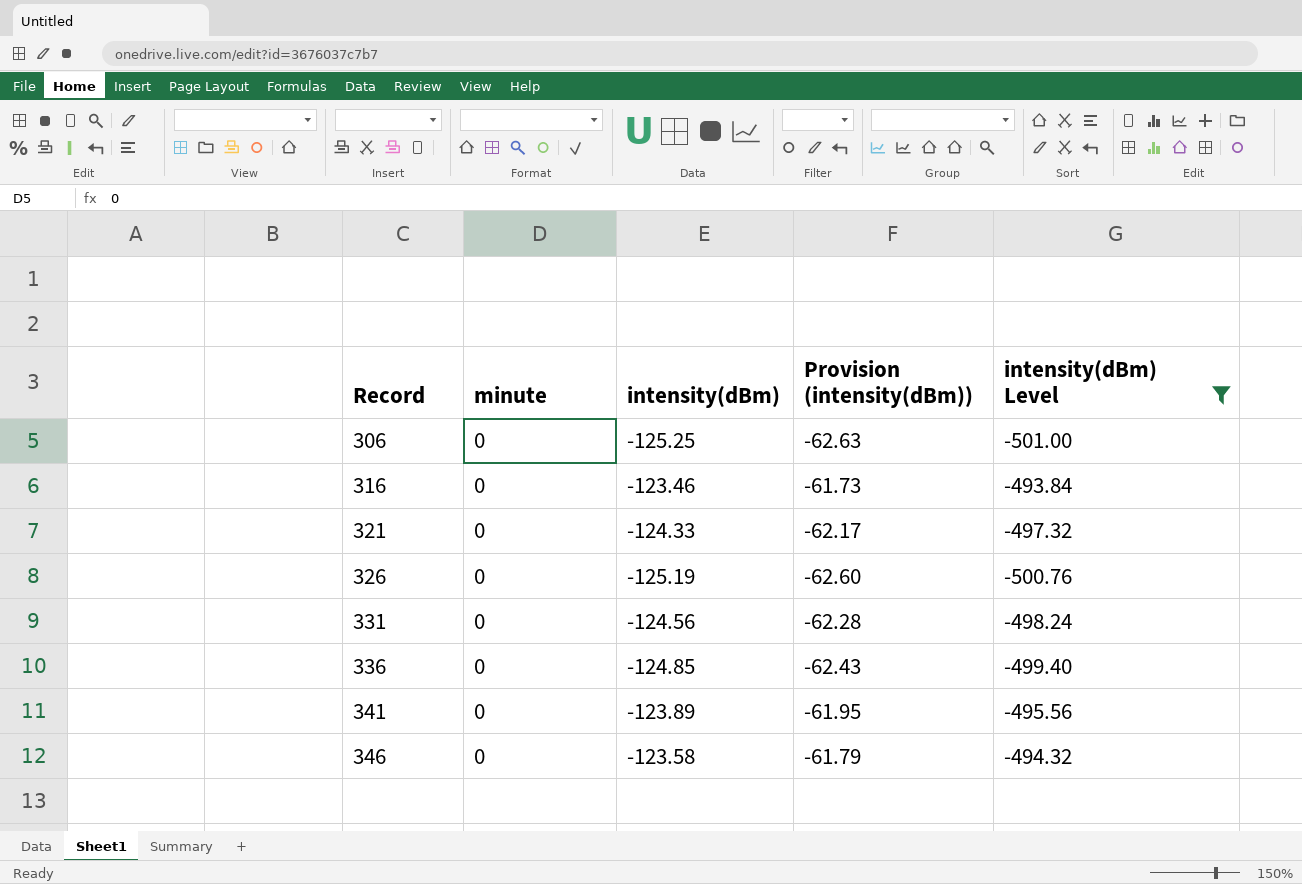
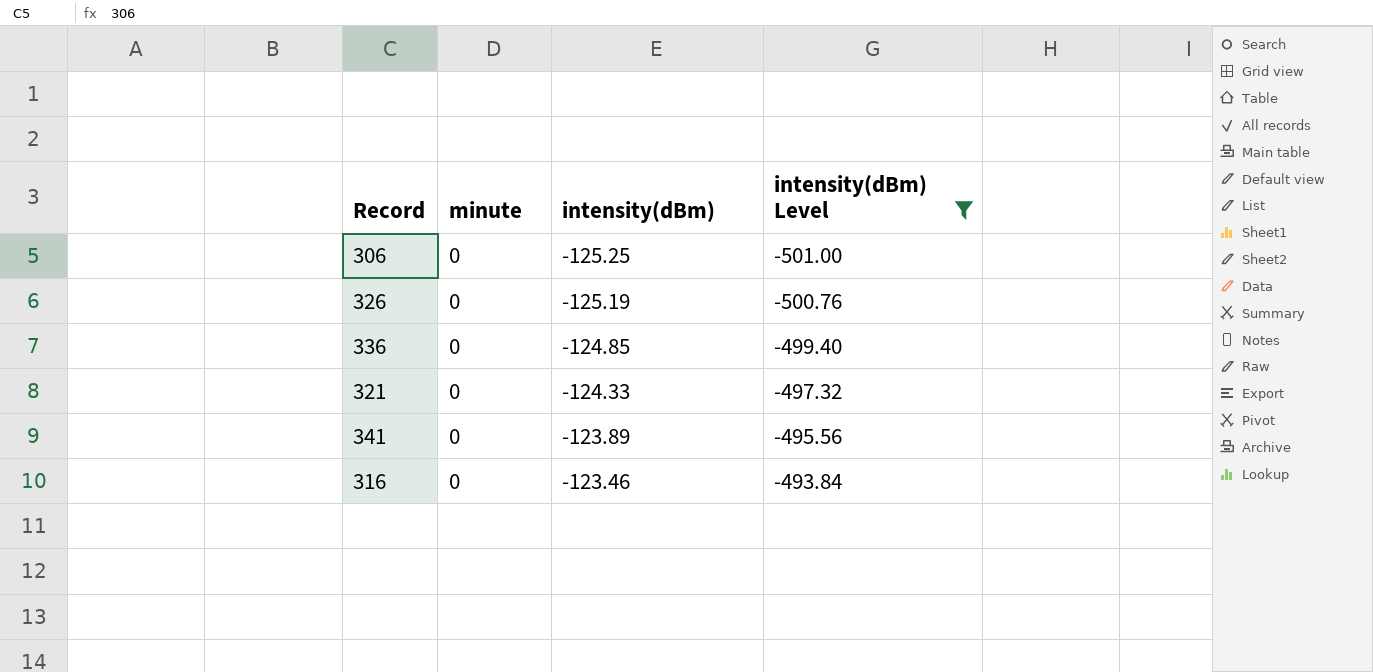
row order: Record ascending -> intensity(dBm) ascending
column Provision (intensity(dBm)) | formula: [intensity(dBm)] * 0.5 -> none
row 331: 0 | -124.56 | -62.28 | -498.24 -> none
row 346: 0 | -123.58 | -61.79 | -494.32 -> none

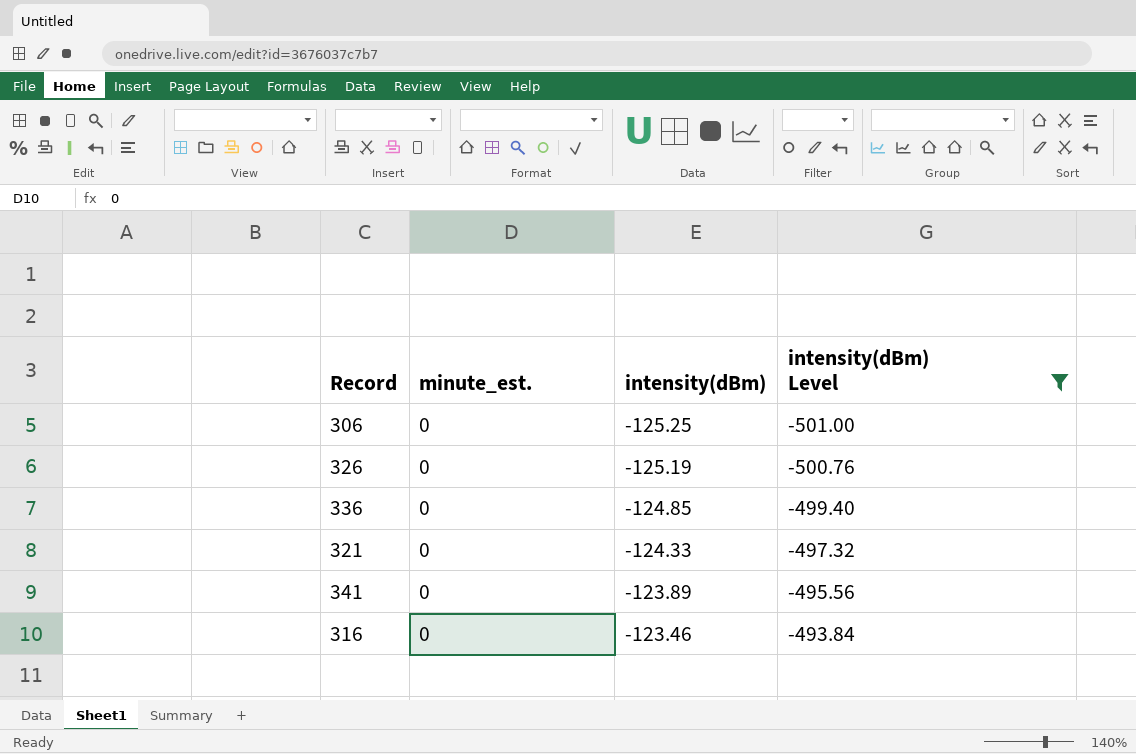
column name: minute -> minute_est.

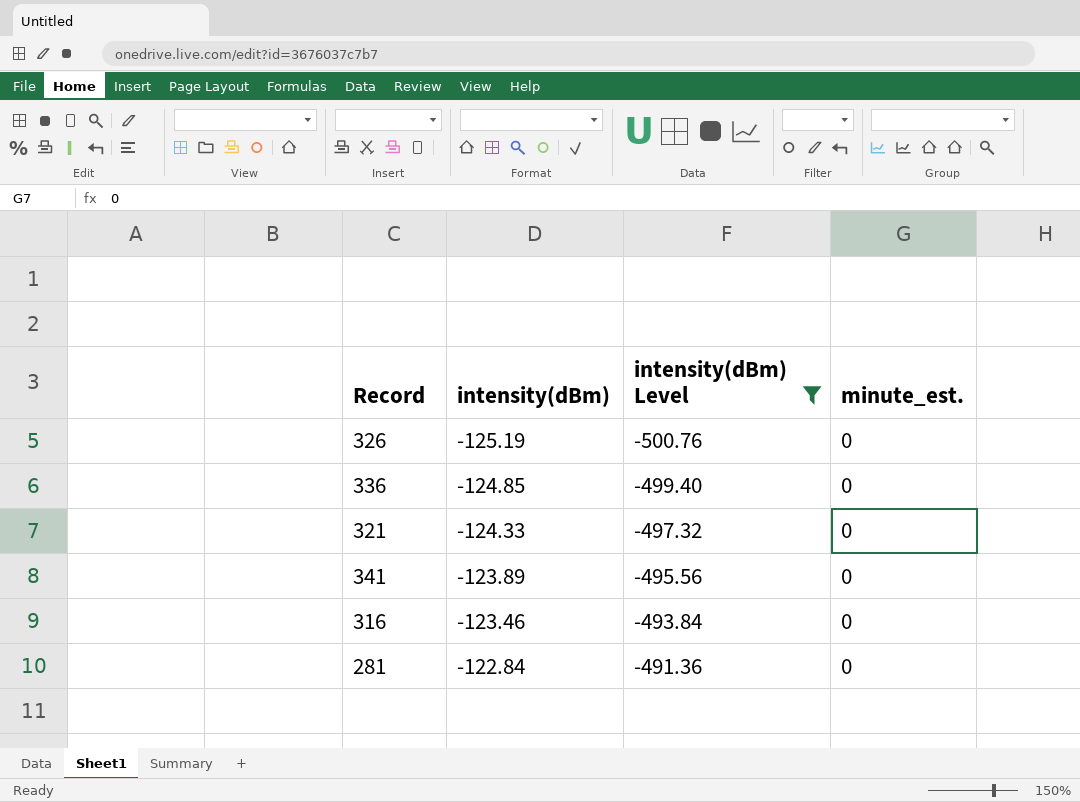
column minute_est. | position: 2 -> 4
row 306: 0 | -125.25 | -501.00 -> none
row 281: none -> -122.84 | -491.36 | 0

